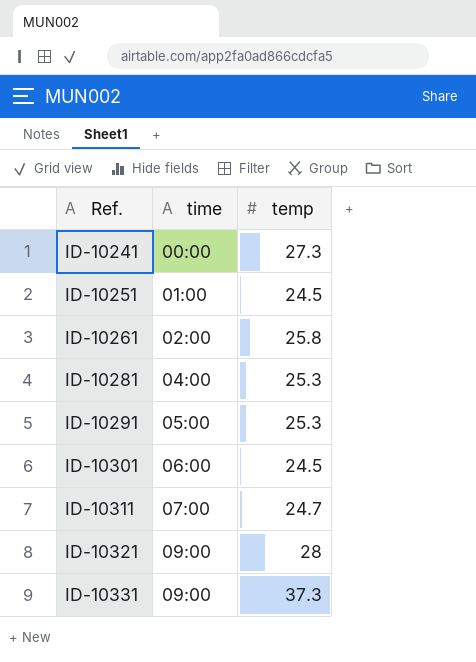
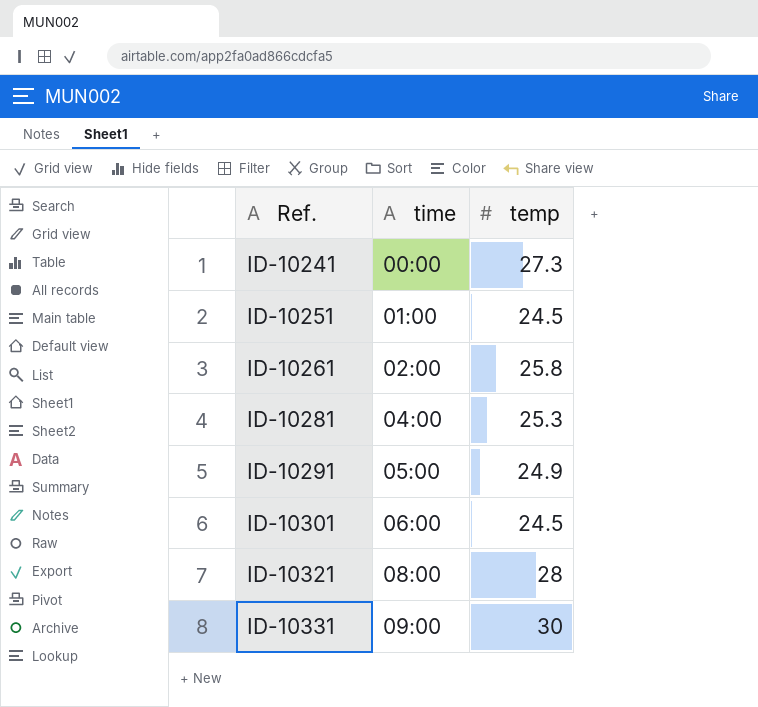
row ID-10311: 07:00 | 24.7 -> none
ID-10291 | temp: 25.3 -> 24.9
ID-10321 | time: 09:00 -> 08:00
ID-10331 | temp: 37.3 -> 30

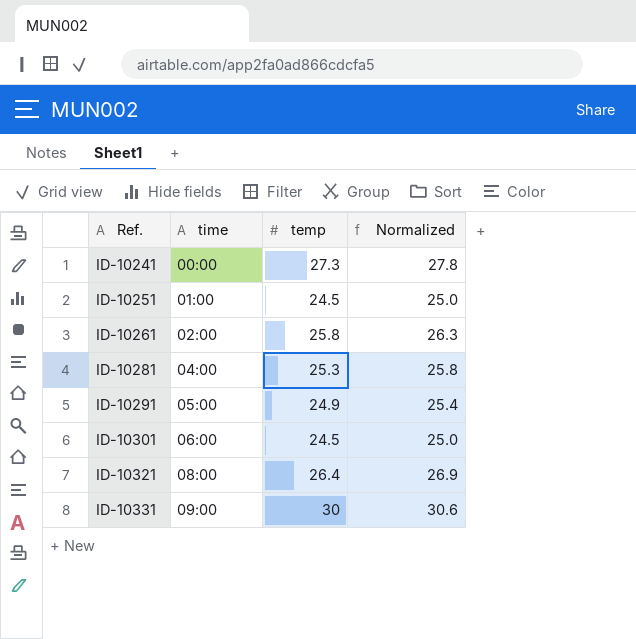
column Normalized | formula: none -> [temp] * 1.02
ID-10321 | temp: 28 -> 26.4

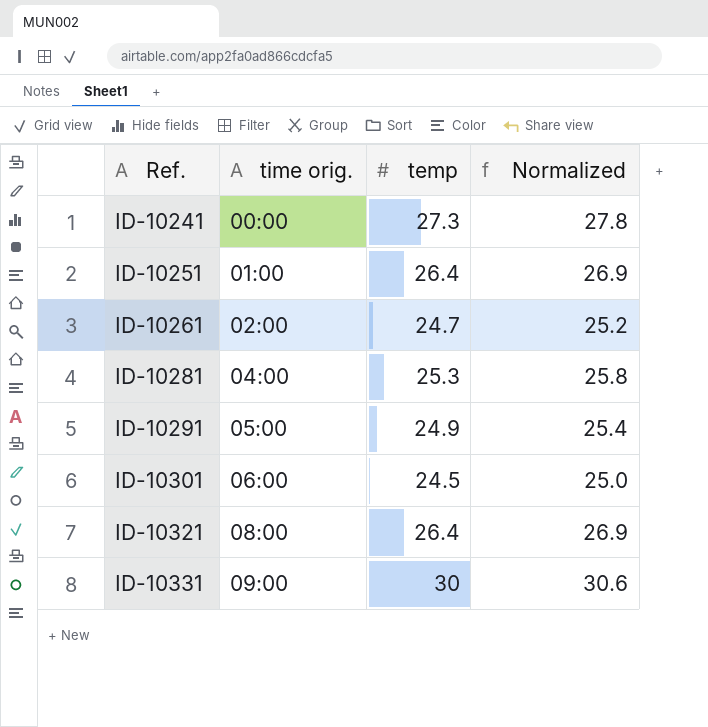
column name: time -> time orig.
ID-10251 | temp: 24.5 -> 26.4
ID-10251 | Normalized: 25.0 -> 26.9
ID-10261 | temp: 25.8 -> 24.7
ID-10261 | Normalized: 26.3 -> 25.2

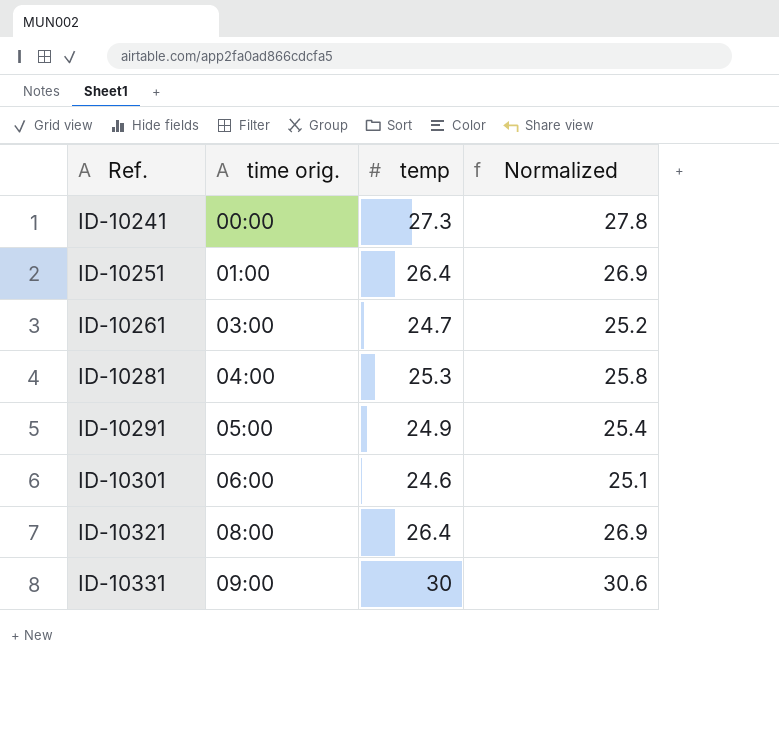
ID-10261 | time orig.: 02:00 -> 03:00
ID-10301 | temp: 24.5 -> 24.6
ID-10301 | Normalized: 25.0 -> 25.1

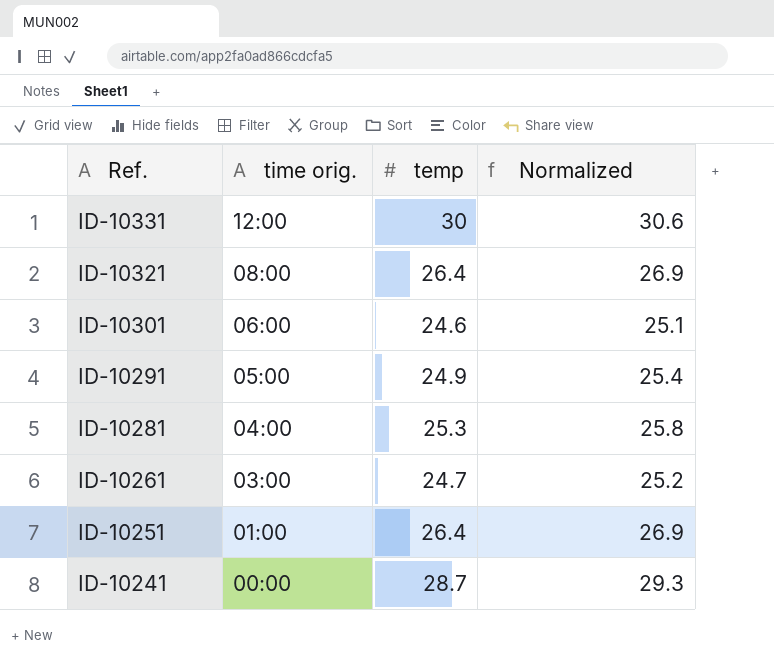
row order: Ref. ascending -> Ref. descending
ID-10331 | time orig.: 09:00 -> 12:00
ID-10241 | temp: 27.3 -> 28.7
ID-10241 | Normalized: 27.8 -> 29.3

